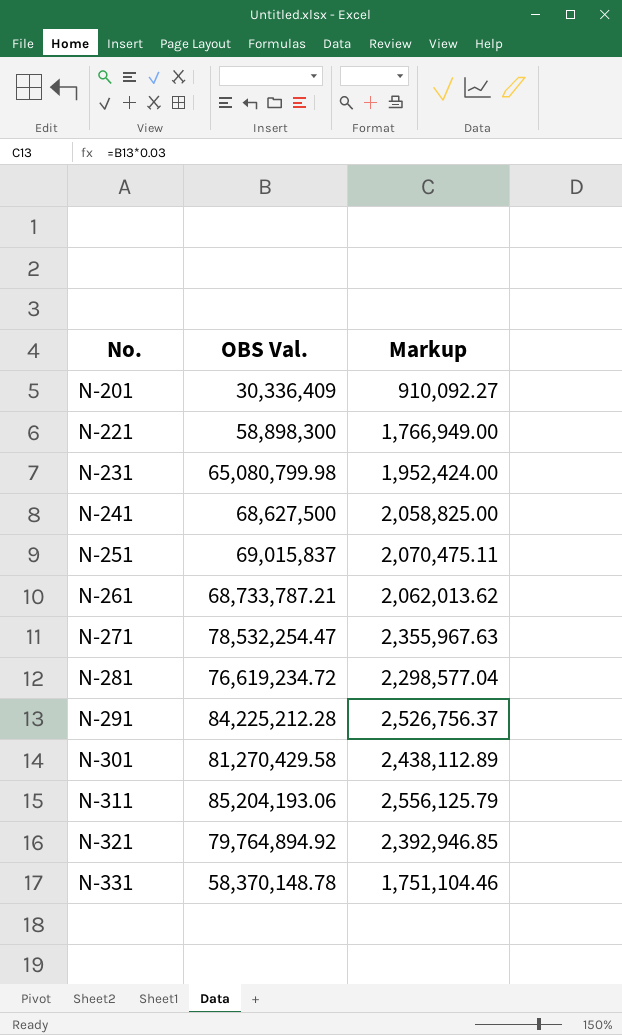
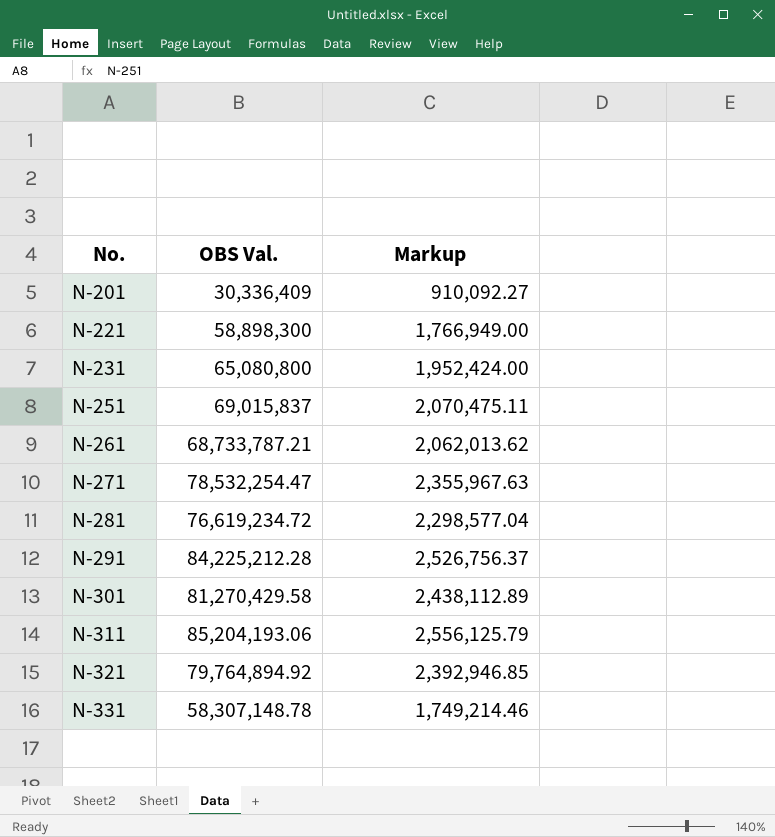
row N-241: 68,627,500 | 2,058,825.00 -> none
N-231 | OBS Val.: 65,080,799.98 -> 65,080,800
N-331 | OBS Val.: 58,370,148.78 -> 58,307,148.78
N-331 | Markup: 1,751,104.46 -> 1,749,214.46

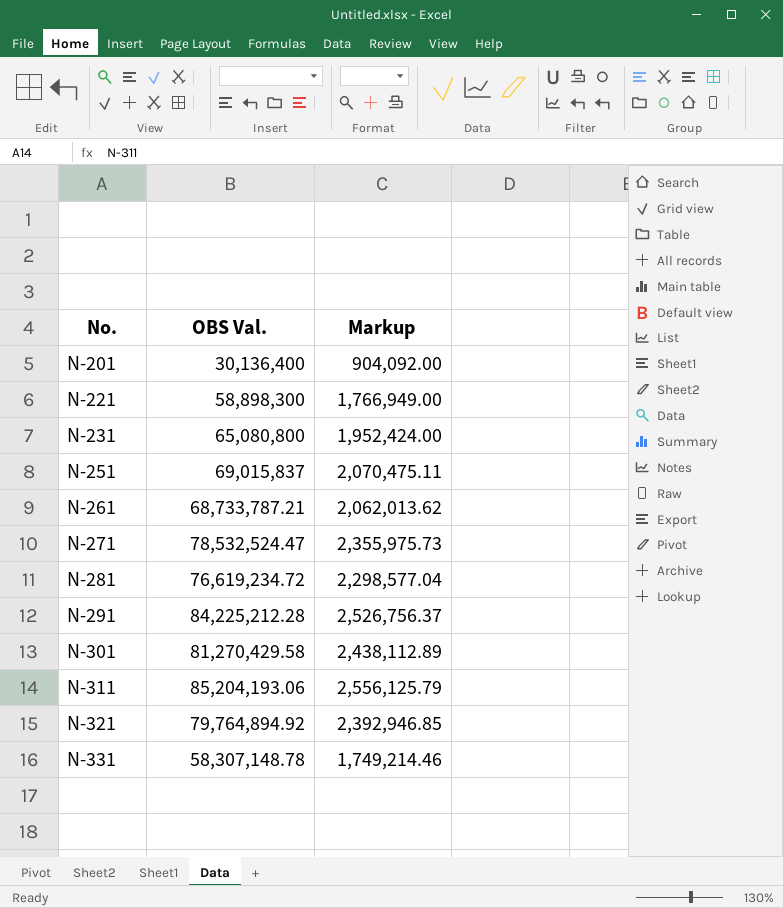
N-201 | OBS Val.: 30,336,409 -> 30,136,400
N-201 | Markup: 910,092.27 -> 904,092.00
N-271 | OBS Val.: 78,532,254.47 -> 78,532,524.47
N-271 | Markup: 2,355,967.63 -> 2,355,975.73

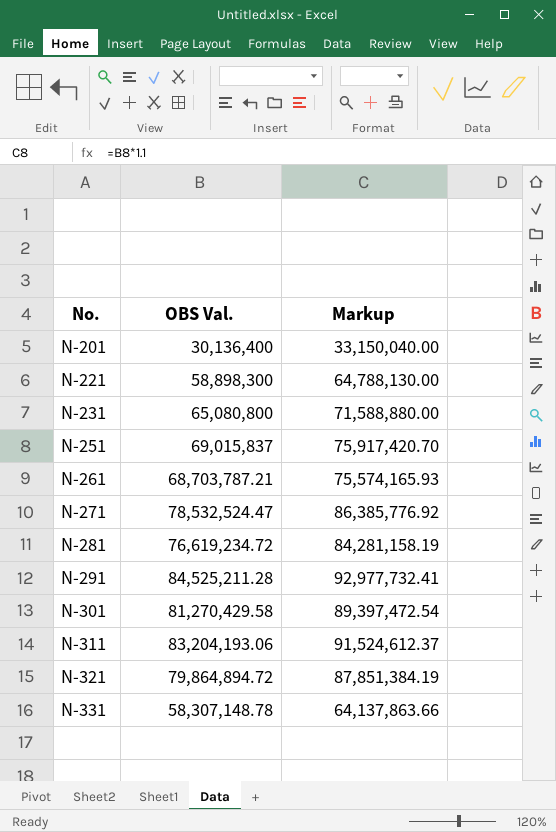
column Markup | formula: [OBS Val.] * 0.03 -> [OBS Val.] * 1.1
N-261 | OBS Val.: 68,733,787.21 -> 68,703,787.21
N-291 | OBS Val.: 84,225,212.28 -> 84,525,211.28
N-311 | OBS Val.: 85,204,193.06 -> 83,204,193.06
N-321 | OBS Val.: 79,764,894.92 -> 79,864,894.72

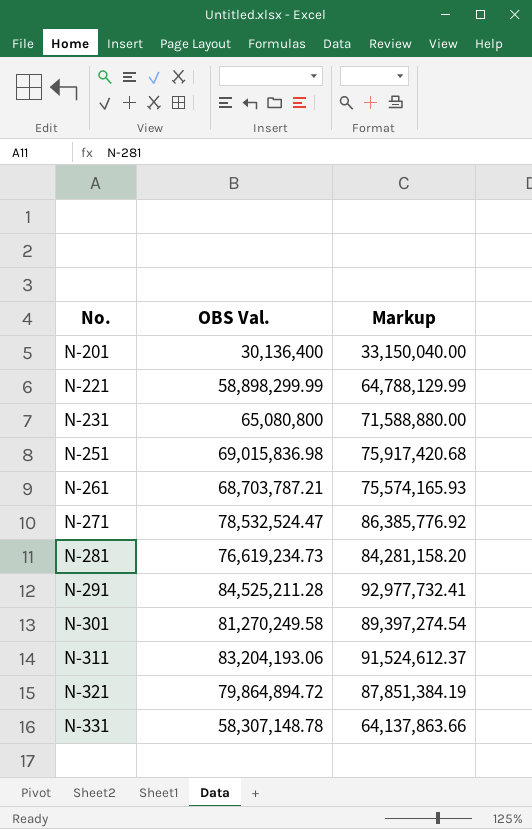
N-221 | OBS Val.: 58,898,300 -> 58,898,299.99
N-221 | Markup: 64,788,130.00 -> 64,788,129.99
N-251 | OBS Val.: 69,015,837 -> 69,015,836.98
N-251 | Markup: 75,917,420.70 -> 75,917,420.68
N-281 | OBS Val.: 76,619,234.72 -> 76,619,234.73
N-281 | Markup: 84,281,158.19 -> 84,281,158.20
N-301 | OBS Val.: 81,270,429.58 -> 81,270,249.58
N-301 | Markup: 89,397,472.54 -> 89,397,274.54

